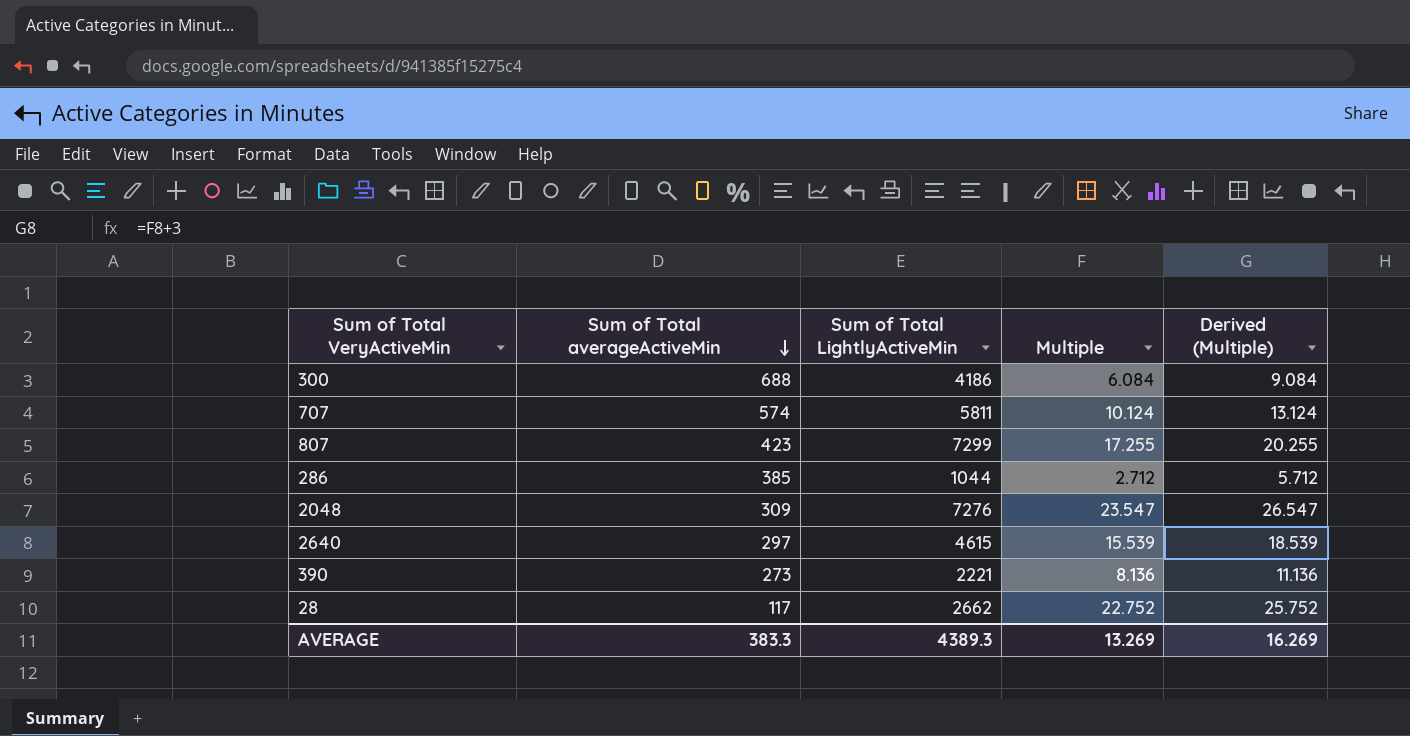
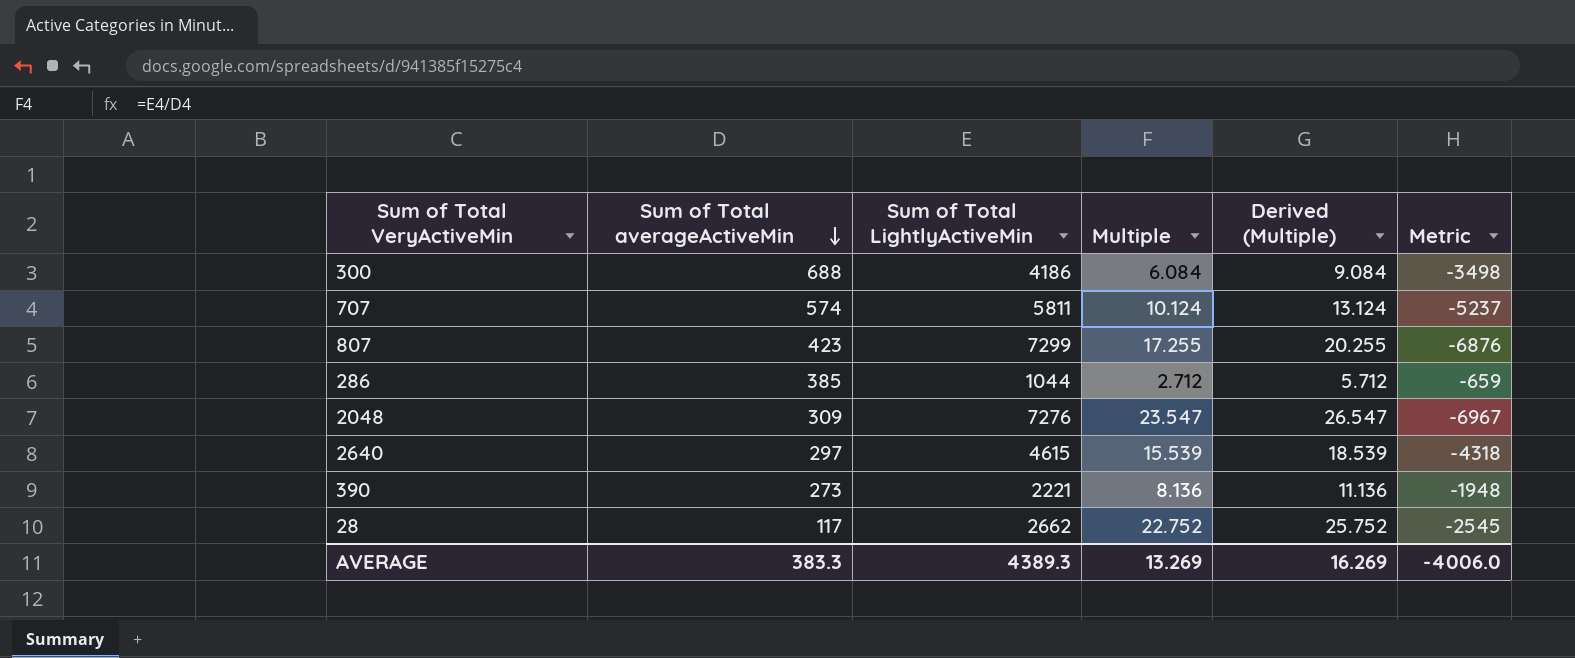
column Metric | formula: none -> [Sum of Total averageActiveMin] - [Sum of Total LightlyActiveMin]

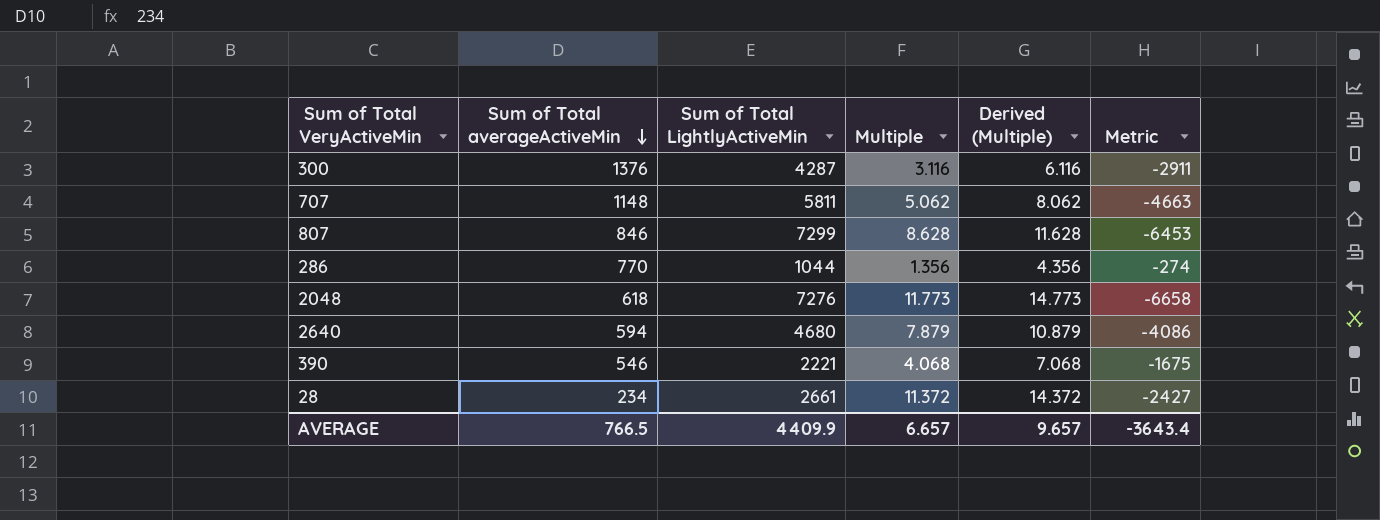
300 | Sum of Total averageActiveMin: 688 -> 1376
300 | Sum of Total LightlyActiveMin: 4186 -> 4287
300 | Multiple: 6.084 -> 3.116
300 | Derived (Multiple): 9.084 -> 6.116
300 | Metric: -3498 -> -2911
707 | Sum of Total averageActiveMin: 574 -> 1148
707 | Multiple: 10.124 -> 5.062
707 | Derived (Multiple): 13.124 -> 8.062
707 | Metric: -5237 -> -4663
807 | Sum of Total averageActiveMin: 423 -> 846
807 | Multiple: 17.255 -> 8.628
807 | Derived (Multiple): 20.255 -> 11.628
807 | Metric: -6876 -> -6453
286 | Sum of Total averageActiveMin: 385 -> 770
286 | Multiple: 2.712 -> 1.356
286 | Derived (Multiple): 5.712 -> 4.356
286 | Metric: -659 -> -274
2048 | Sum of Total averageActiveMin: 309 -> 618
2048 | Multiple: 23.547 -> 11.773
2048 | Derived (Multiple): 26.547 -> 14.773
2048 | Metric: -6967 -> -6658
2640 | Sum of Total averageActiveMin: 297 -> 594
2640 | Sum of Total LightlyActiveMin: 4615 -> 4680
2640 | Multiple: 15.539 -> 7.879
2640 | Derived (Multiple): 18.539 -> 10.879
2640 | Metric: -4318 -> -4086
390 | Sum of Total averageActiveMin: 273 -> 546
390 | Multiple: 8.136 -> 4.068
390 | Derived (Multiple): 11.136 -> 7.068
390 | Metric: -1948 -> -1675
28 | Sum of Total averageActiveMin: 117 -> 234
28 | Sum of Total LightlyActiveMin: 2662 -> 2661
28 | Multiple: 22.752 -> 11.372
28 | Derived (Multiple): 25.752 -> 14.372
28 | Metric: -2545 -> -2427
AVERAGE | Sum of Total averageActiveMin: 383.3 -> 766.5
AVERAGE | Sum of Total LightlyActiveMin: 4389.3 -> 4409.9
AVERAGE | Multiple: 13.269 -> 6.657
AVERAGE | Derived (Multiple): 16.269 -> 9.657
AVERAGE | Metric: -4006.0 -> -3643.4

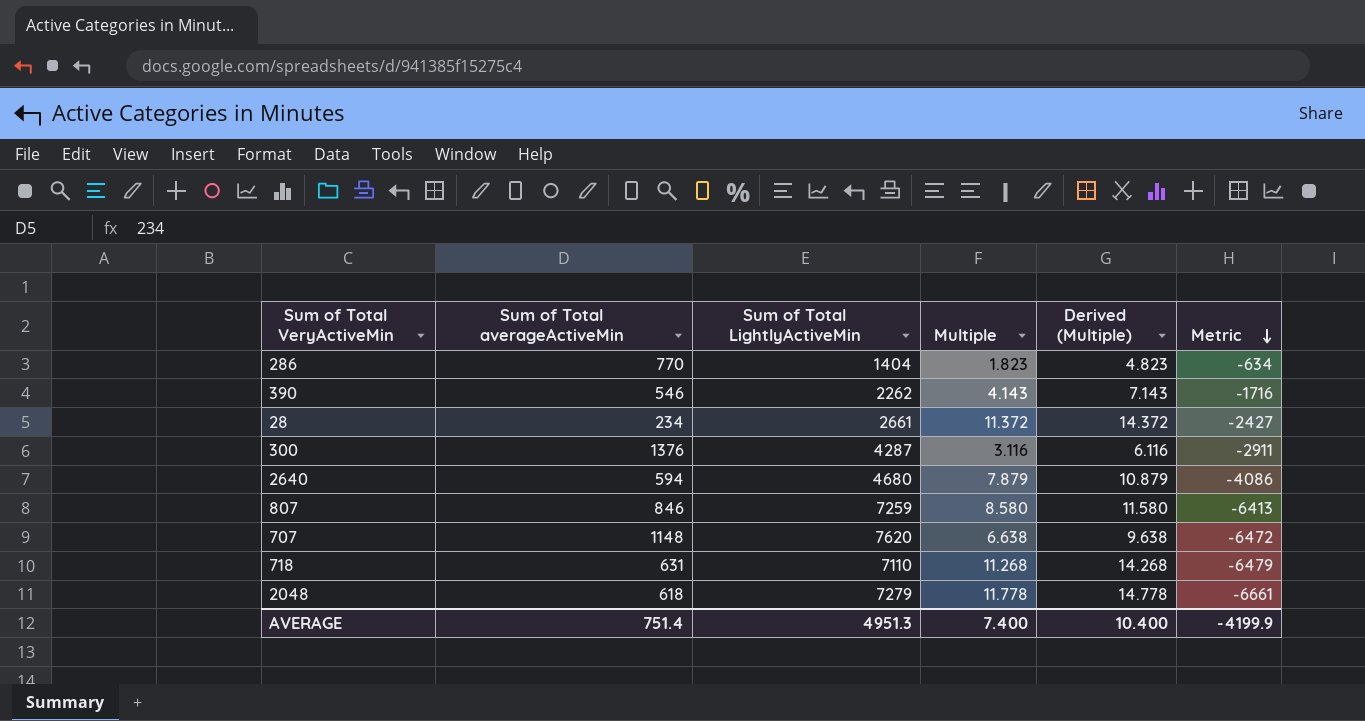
row order: Sum of Total averageActiveMin descending -> Metric descending
286 | Sum of Total LightlyActiveMin: 1044 -> 1404
286 | Multiple: 1.356 -> 1.823
286 | Derived (Multiple): 4.356 -> 4.823
286 | Metric: -274 -> -634
390 | Sum of Total LightlyActiveMin: 2221 -> 2262
390 | Multiple: 4.068 -> 4.143
390 | Derived (Multiple): 7.068 -> 7.143
390 | Metric: -1675 -> -1716
807 | Sum of Total LightlyActiveMin: 7299 -> 7259
807 | Multiple: 8.628 -> 8.580
807 | Derived (Multiple): 11.628 -> 11.580
807 | Metric: -6453 -> -6413
707 | Sum of Total LightlyActiveMin: 5811 -> 7620
707 | Multiple: 5.062 -> 6.638
707 | Derived (Multiple): 8.062 -> 9.638
707 | Metric: -4663 -> -6472
row 718: none -> 631 | 7110 | 11.268 | 14.268 | -6479
2048 | Sum of Total LightlyActiveMin: 7276 -> 7279
2048 | Multiple: 11.773 -> 11.778
2048 | Derived (Multiple): 14.773 -> 14.778
2048 | Metric: -6658 -> -6661
AVERAGE | Sum of Total averageActiveMin: 766.5 -> 751.4
AVERAGE | Sum of Total LightlyActiveMin: 4409.9 -> 4951.3
AVERAGE | Multiple: 6.657 -> 7.400
AVERAGE | Derived (Multiple): 9.657 -> 10.400
AVERAGE | Metric: -3643.4 -> -4199.9

